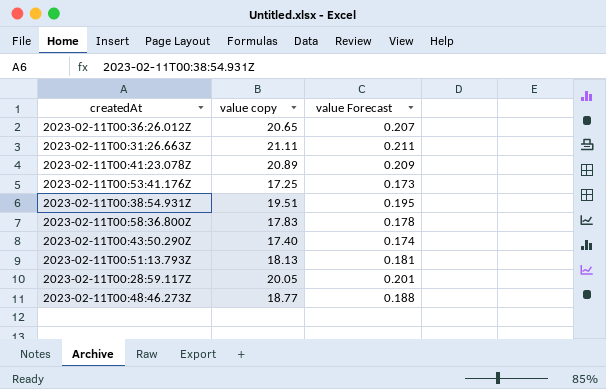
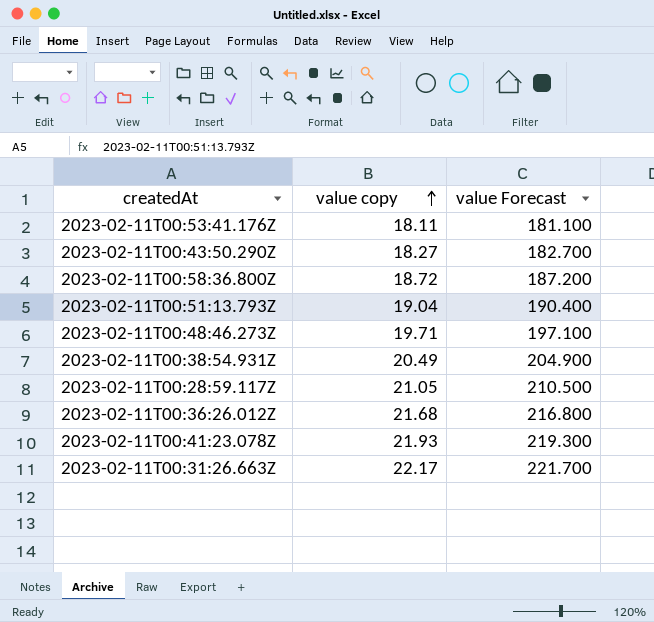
row order: none -> value copy ascending
column value Forecast | formula: [value copy] * 0.01 -> [value copy] * 10
2023-02-11T00:53:41.176Z | value copy: 17.25 -> 18.11
2023-02-11T00:43:50.290Z | value copy: 17.40 -> 18.27
2023-02-11T00:58:36.800Z | value copy: 17.83 -> 18.72
2023-02-11T00:51:13.793Z | value copy: 18.13 -> 19.04
2023-02-11T00:48:46.273Z | value copy: 18.77 -> 19.71
2023-02-11T00:38:54.931Z | value copy: 19.51 -> 20.49
2023-02-11T00:28:59.117Z | value copy: 20.05 -> 21.05
2023-02-11T00:36:26.012Z | value copy: 20.65 -> 21.68
2023-02-11T00:41:23.078Z | value copy: 20.89 -> 21.93
2023-02-11T00:31:26.663Z | value copy: 21.11 -> 22.17

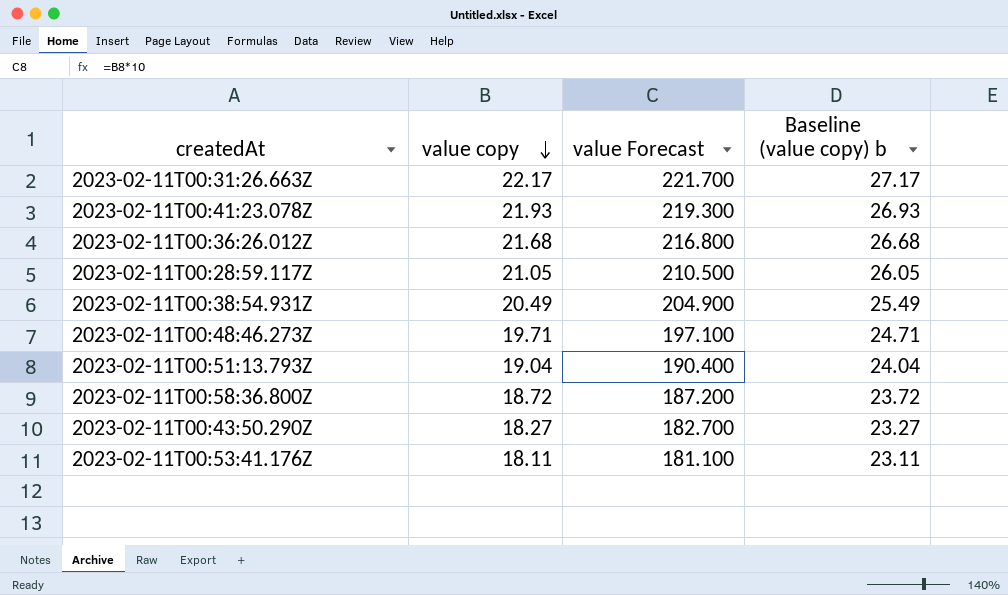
row order: value copy ascending -> value copy descending
column Baseline (value copy) b | formula: none -> [value copy] + 5

